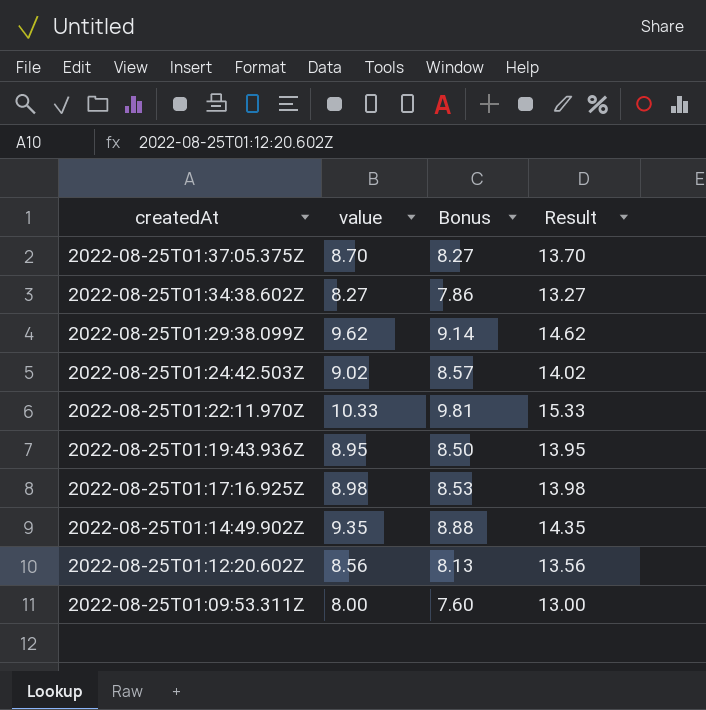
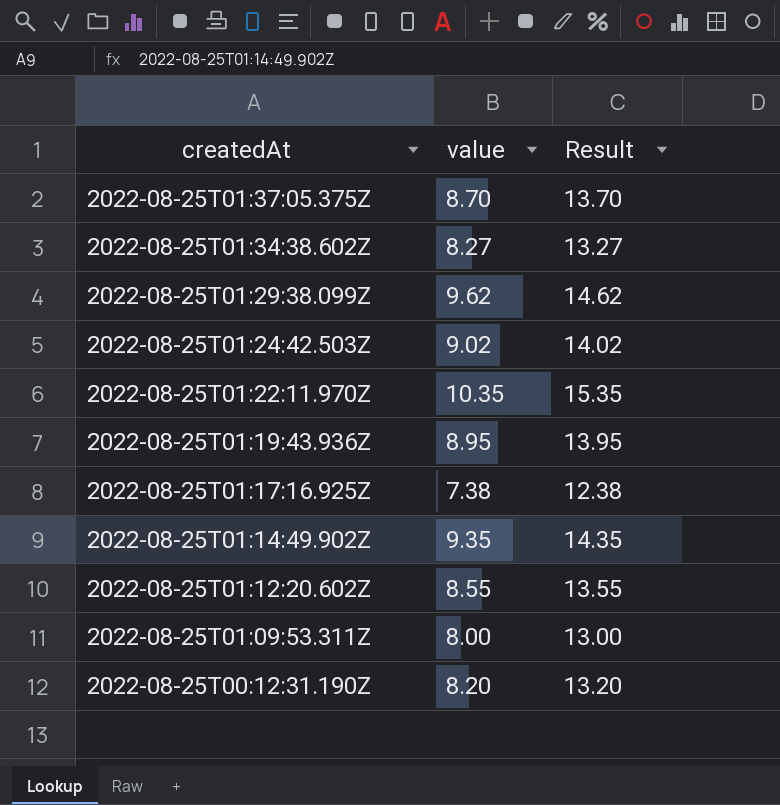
column Bonus | formula: [value] * 0.95 -> none
2022-08-25T01:22:11.970Z | value: 10.33 -> 10.35
2022-08-25T01:22:11.970Z | Result: 15.33 -> 15.35
2022-08-25T01:17:16.925Z | value: 8.98 -> 7.38
2022-08-25T01:17:16.925Z | Result: 13.98 -> 12.38
2022-08-25T01:12:20.602Z | value: 8.56 -> 8.55
2022-08-25T01:12:20.602Z | Result: 13.56 -> 13.55
row 2022-08-25T00:12:31.190Z: none -> 8.20 | 13.20

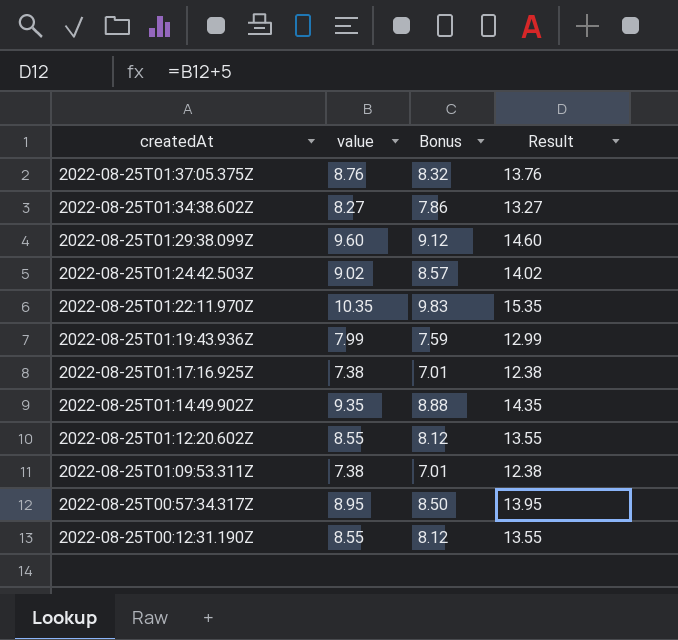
column Bonus | formula: none -> [value] * 0.95
2022-08-25T01:37:05.375Z | value: 8.70 -> 8.76
2022-08-25T01:37:05.375Z | Result: 13.70 -> 13.76
2022-08-25T01:29:38.099Z | value: 9.62 -> 9.60
2022-08-25T01:29:38.099Z | Result: 14.62 -> 14.60
2022-08-25T01:19:43.936Z | value: 8.95 -> 7.99
2022-08-25T01:19:43.936Z | Result: 13.95 -> 12.99
2022-08-25T01:09:53.311Z | value: 8.00 -> 7.38
2022-08-25T01:09:53.311Z | Result: 13.00 -> 12.38
row 2022-08-25T00:57:34.317Z: none -> 8.95 | 8.50 | 13.95
2022-08-25T00:12:31.190Z | value: 8.20 -> 8.55
2022-08-25T00:12:31.190Z | Result: 13.20 -> 13.55

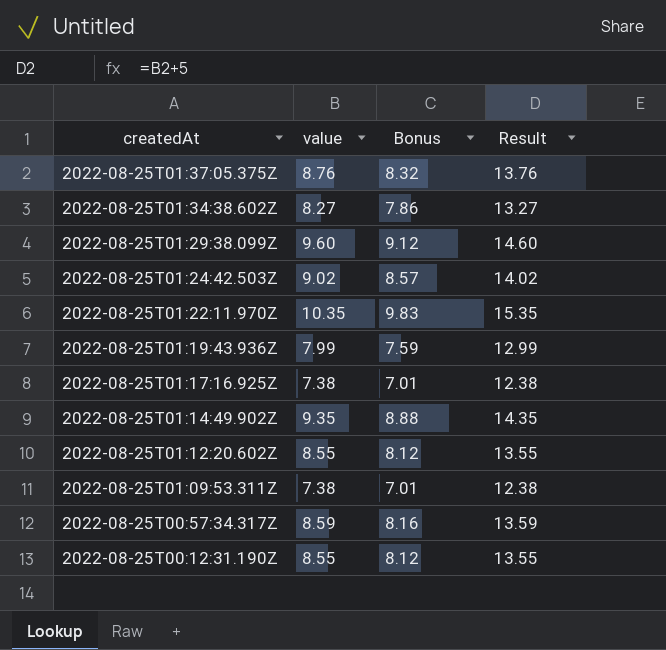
2022-08-25T00:57:34.317Z | value: 8.95 -> 8.59
2022-08-25T00:57:34.317Z | Bonus: 8.50 -> 8.16
2022-08-25T00:57:34.317Z | Result: 13.95 -> 13.59

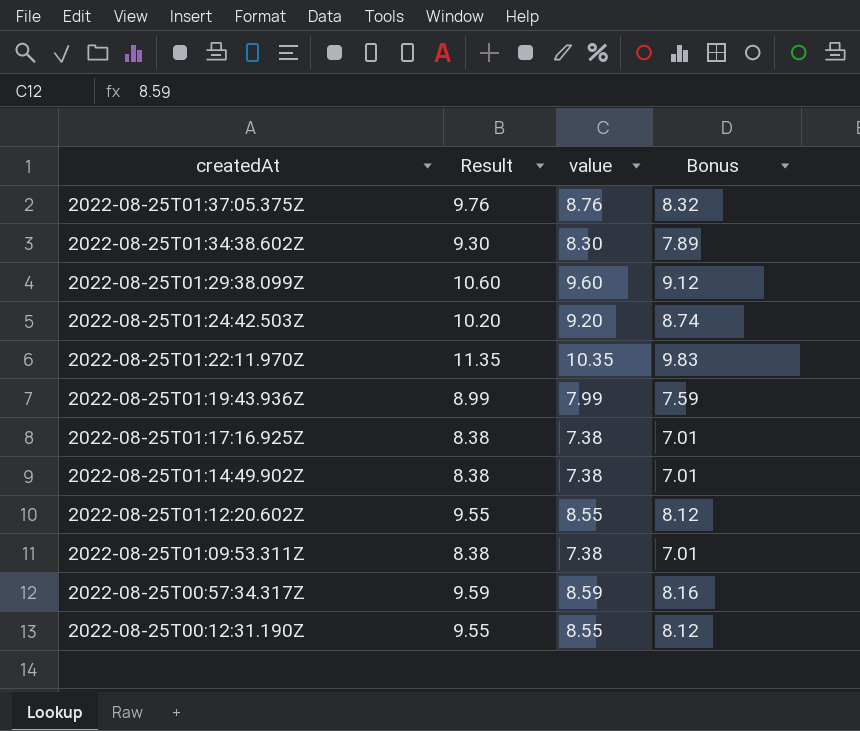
column Result | formula: [value] + 5 -> [value] + 1
column Result | position: 4 -> 2
2022-08-25T01:34:38.602Z | value: 8.27 -> 8.30
2022-08-25T01:34:38.602Z | Bonus: 7.86 -> 7.89
2022-08-25T01:24:42.503Z | value: 9.02 -> 9.20
2022-08-25T01:24:42.503Z | Bonus: 8.57 -> 8.74
2022-08-25T01:14:49.902Z | value: 9.35 -> 7.38
2022-08-25T01:14:49.902Z | Bonus: 8.88 -> 7.01

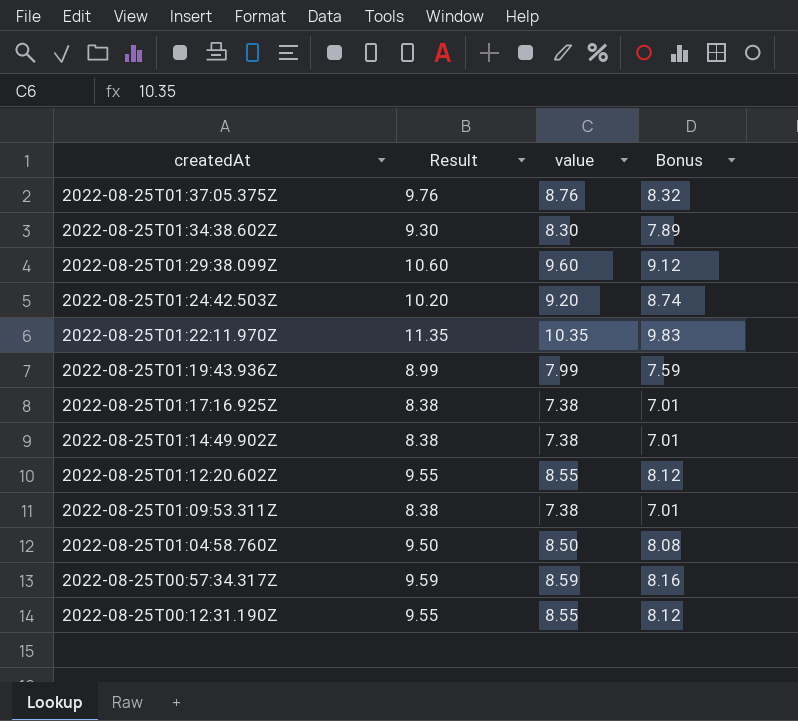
row 2022-08-25T01:04:58.760Z: none -> 9.50 | 8.50 | 8.08

